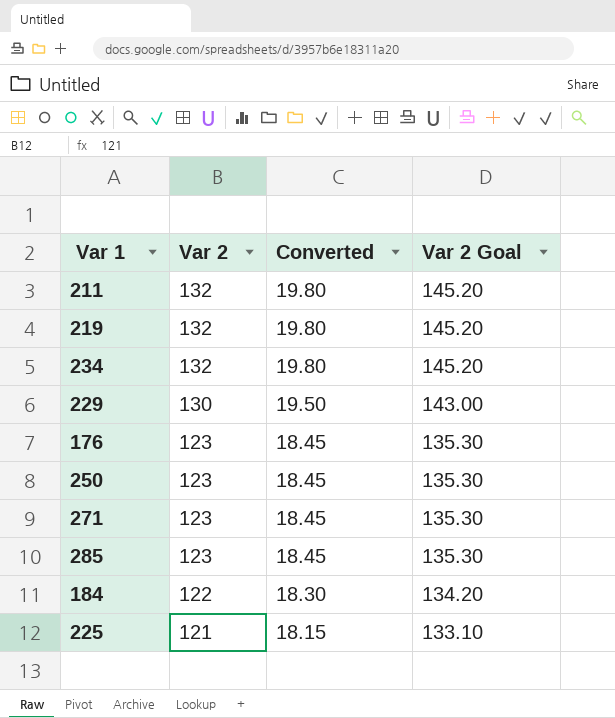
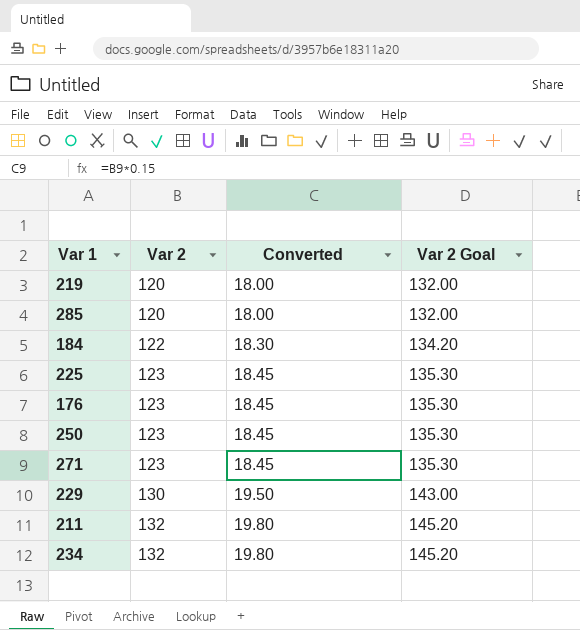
row order: Var 2 descending -> Var 2 ascending
219 | Var 2: 132 -> 120
219 | Converted: 19.80 -> 18.00
219 | Var 2 Goal: 145.20 -> 132.00
285 | Var 2: 123 -> 120
285 | Converted: 18.45 -> 18.00
285 | Var 2 Goal: 135.30 -> 132.00
225 | Var 2: 121 -> 123
225 | Converted: 18.15 -> 18.45
225 | Var 2 Goal: 133.10 -> 135.30

